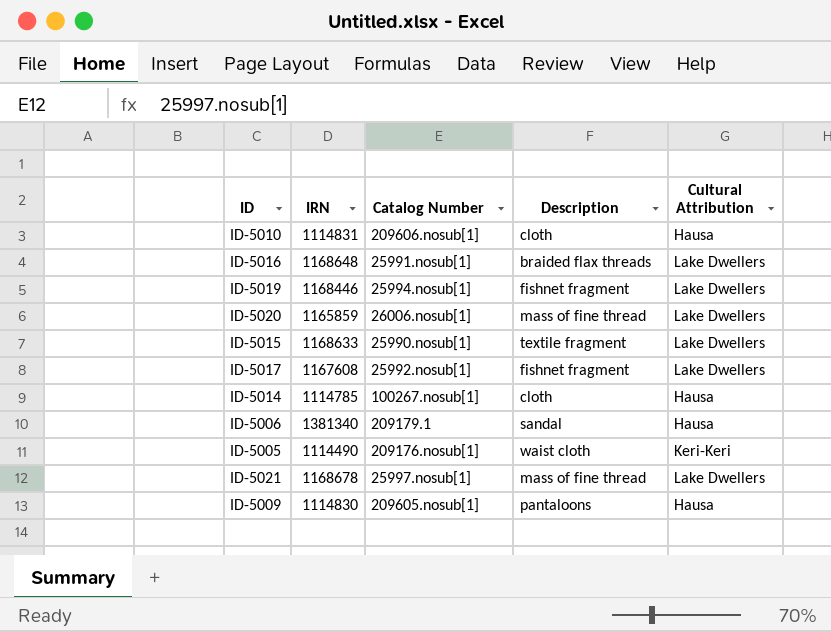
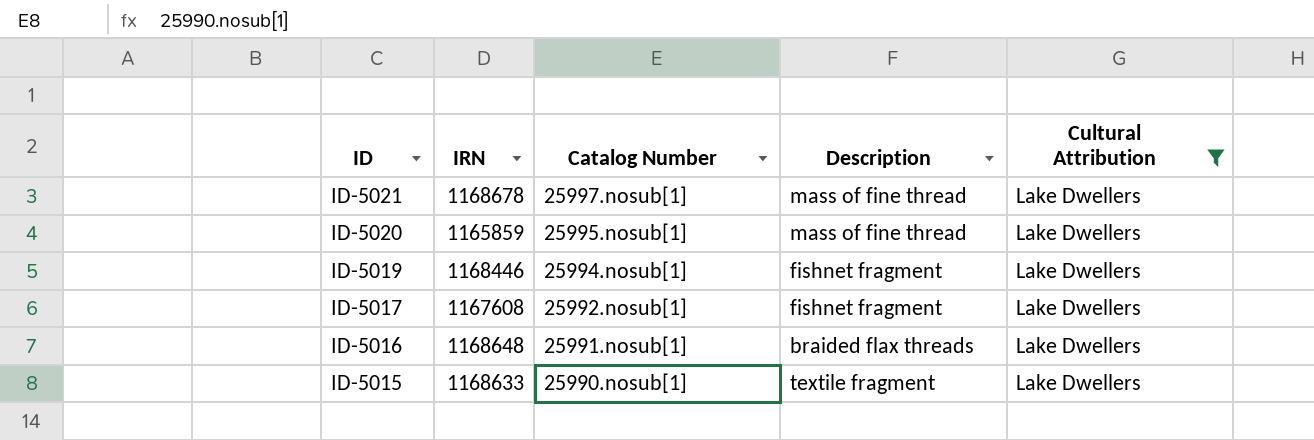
filter: none -> Cultural Attribution = Lake Dwellers
row order: none -> ID descending
ID-5020 | Catalog Number: 26006.nosub[1] -> 25995.nosub[1]

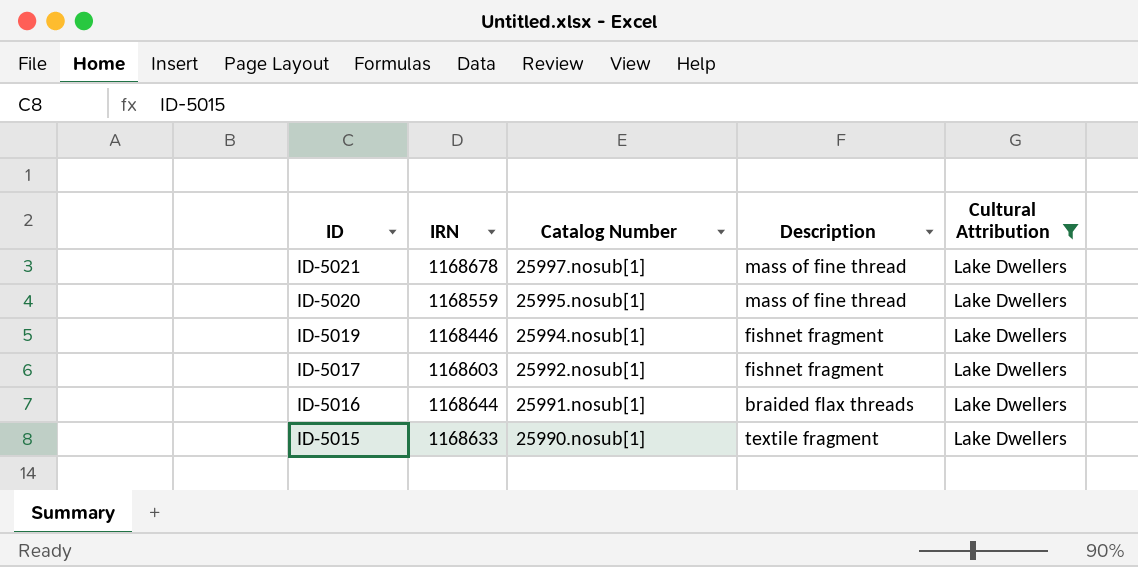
ID-5020 | IRN: 1165859 -> 1168559
ID-5017 | IRN: 1167608 -> 1168603
ID-5016 | IRN: 1168648 -> 1168644

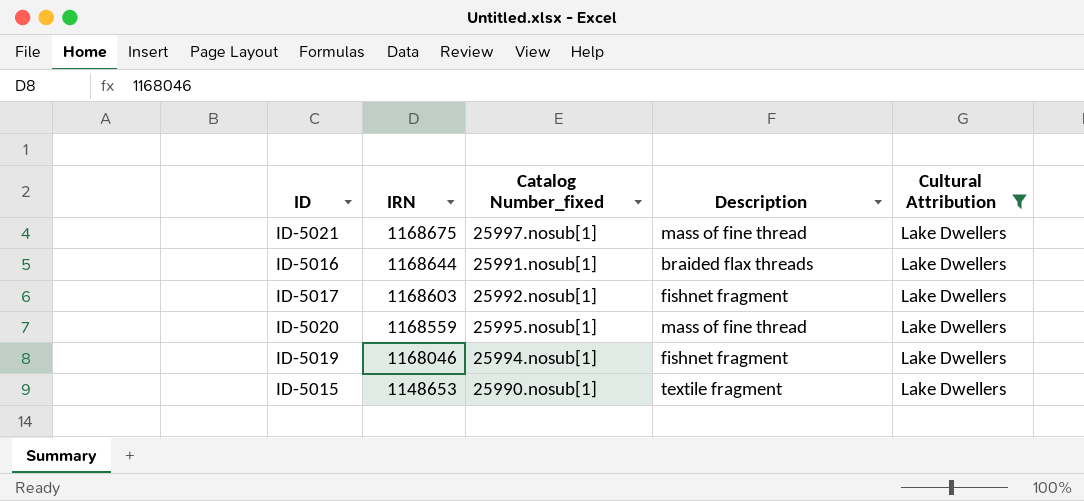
row order: ID descending -> IRN descending
column name: Catalog Number -> Catalog Number_fixed
ID-5021 | IRN: 1168678 -> 1168675
ID-5019 | IRN: 1168446 -> 1168046
ID-5015 | IRN: 1168633 -> 1148653

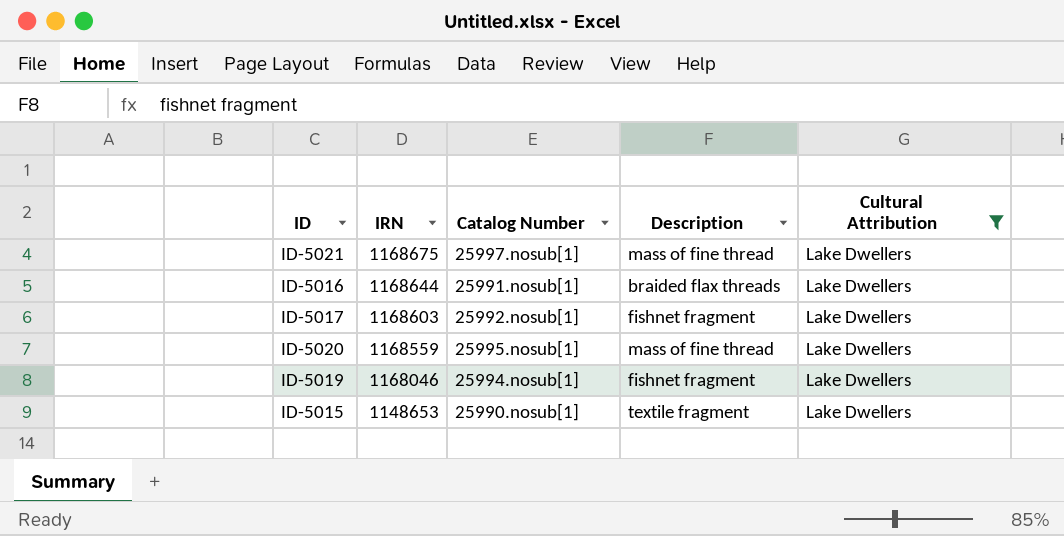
column name: Catalog Number_fixed -> Catalog Number

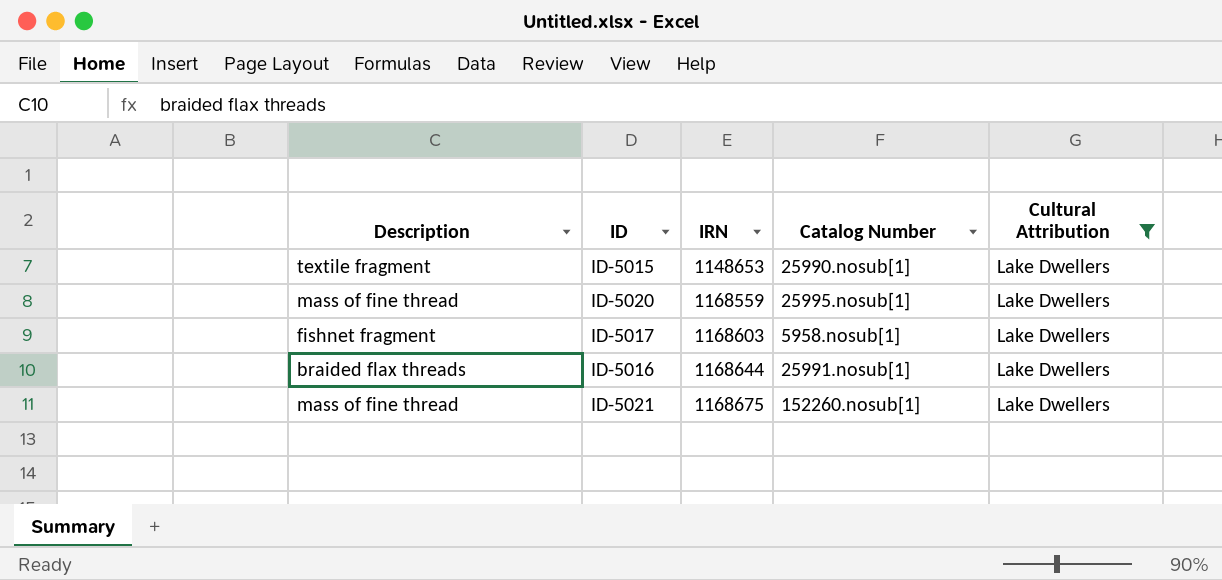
row order: IRN descending -> IRN ascending
column Description | position: 4 -> 1
row ID-5019: 1168046 | 25994.nosub[1] | fishnet fragment | Lake Dwellers -> none
ID-5017 | Catalog Number: 25992.nosub[1] -> 5958.nosub[1]
ID-5021 | Catalog Number: 25997.nosub[1] -> 152260.nosub[1]

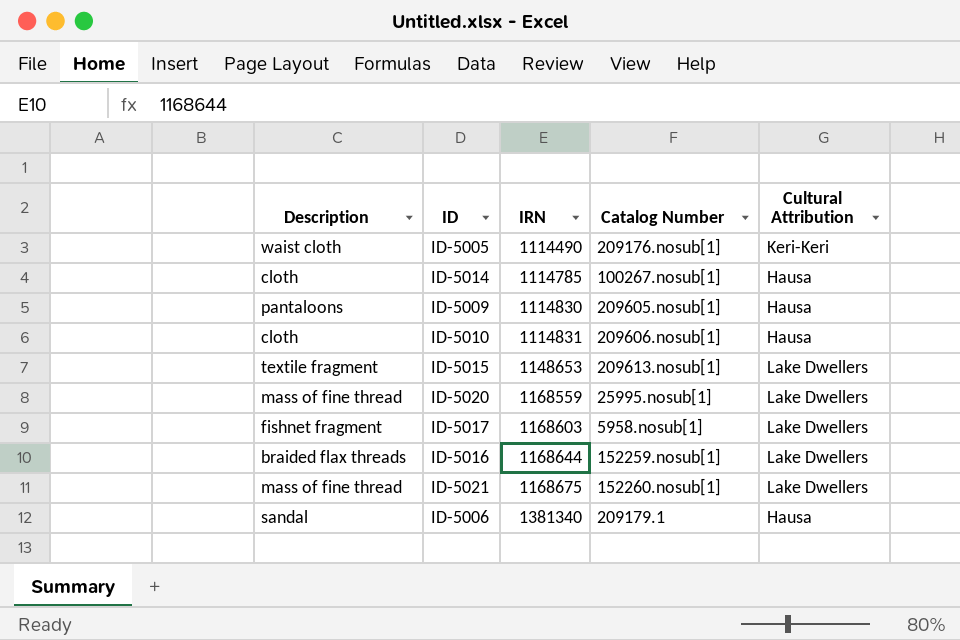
filter: Cultural Attribution = Lake Dwellers -> none
ID-5015 | Catalog Number: 25990.nosub[1] -> 209613.nosub[1]
ID-5016 | Catalog Number: 25991.nosub[1] -> 152259.nosub[1]

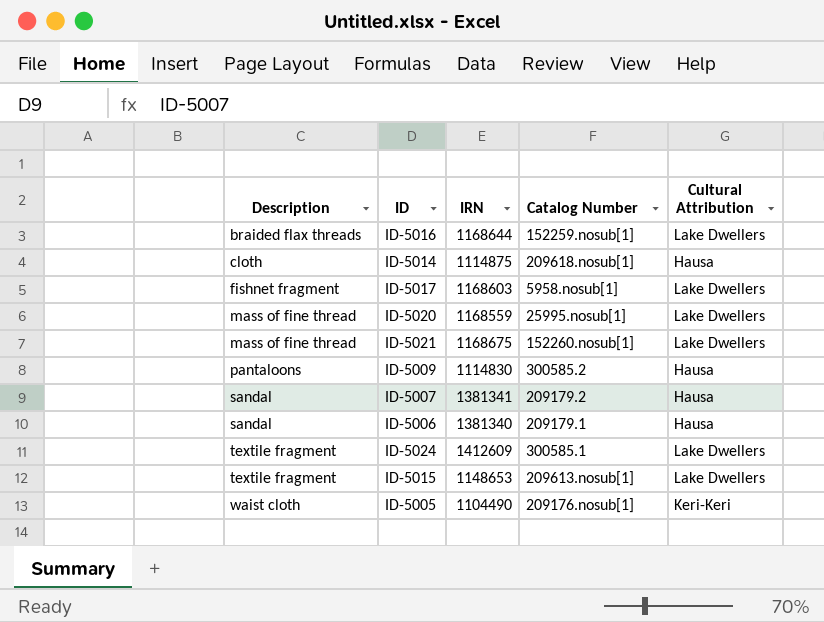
row order: IRN ascending -> Description ascending
row ID-5010: cloth | 1114831 | 209606.nosub[1] | Hausa -> none
ID-5014 | IRN: 1114785 -> 1114875
ID-5014 | Catalog Number: 100267.nosub[1] -> 209618.nosub[1]
ID-5009 | Catalog Number: 209605.nosub[1] -> 300585.2
row ID-5007: none -> sandal | 1381341 | 209179.2 | Hausa
row ID-5024: none -> textile fragment | 1412609 | 300585.1 | Lake Dwellers
ID-5005 | IRN: 1114490 -> 1104490

